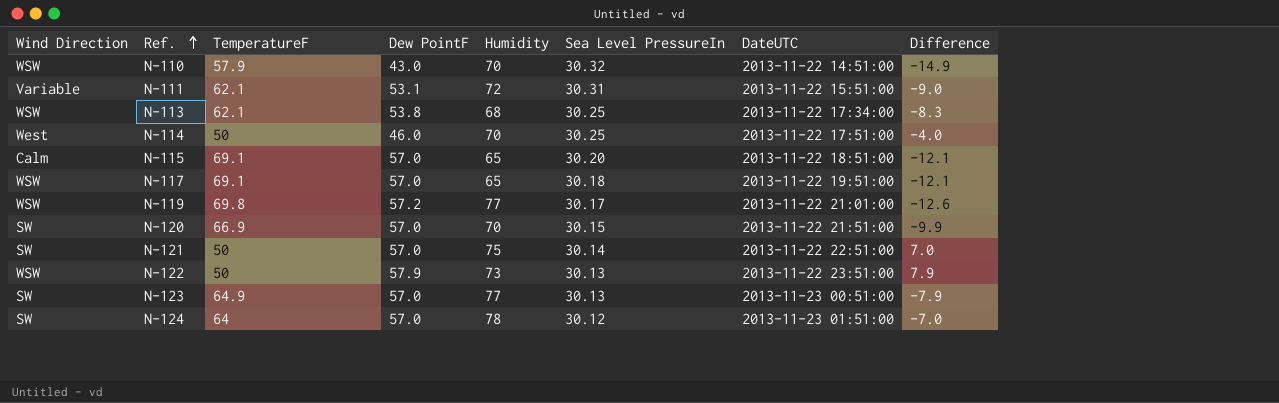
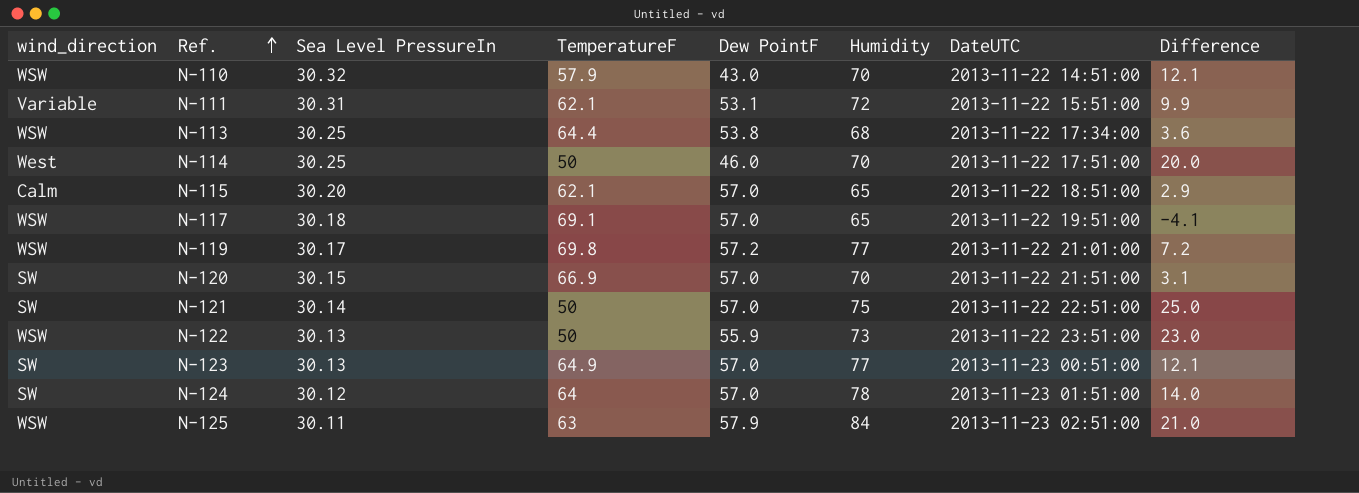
column name: Wind Direction -> wind_direction
column Sea Level PressureIn | position: 6 -> 3
column Difference | formula: [Dew PointF] - [TemperatureF] -> [Humidity] - [TemperatureF]
N-113 | TemperatureF: 62.1 -> 64.4
N-115 | TemperatureF: 69.1 -> 62.1
N-122 | Dew PointF: 57.9 -> 55.9
row N-125: none -> WSW | 30.11 | 63 | 57.9 | 84 | 2013-11-23 02:51:00 | 21.0

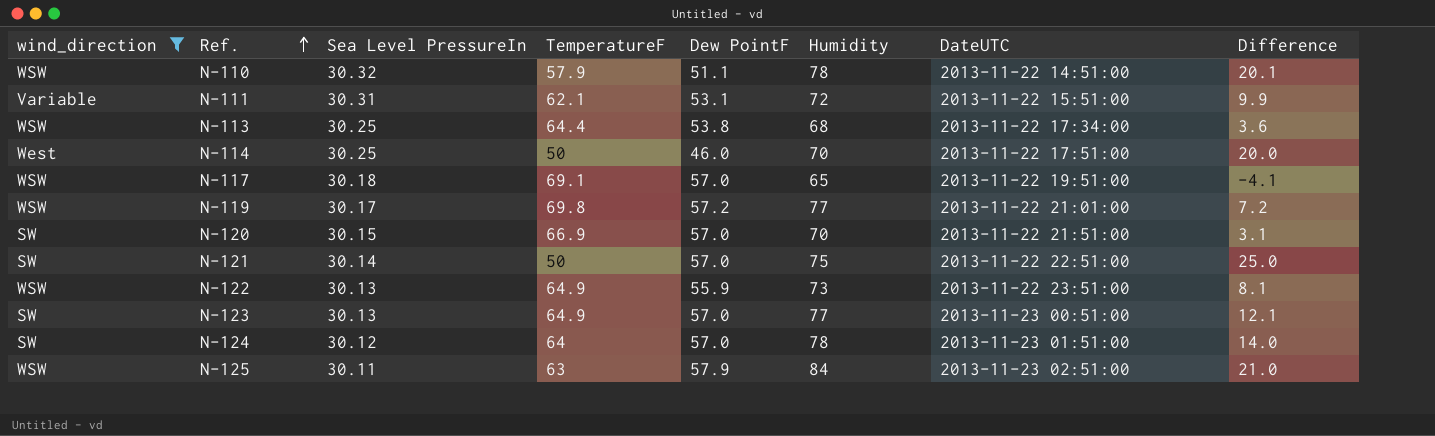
filter: none -> wind_direction != Calm
N-110 | Dew PointF: 43.0 -> 51.1
N-110 | Humidity: 70 -> 78
N-110 | Difference: 12.1 -> 20.1
N-122 | TemperatureF: 50 -> 64.9
N-122 | Difference: 23.0 -> 8.1

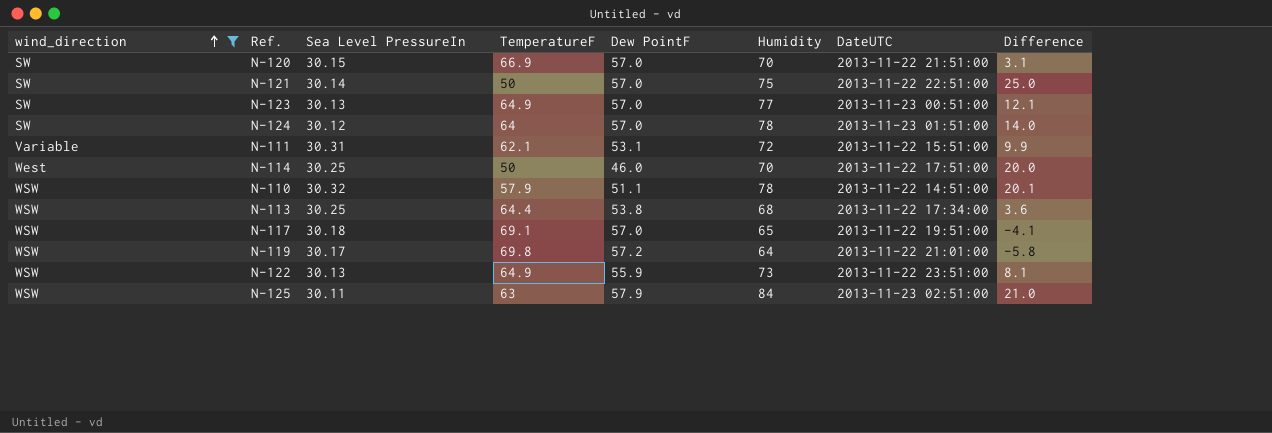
row order: Ref. ascending -> wind_direction ascending
N-119 | Humidity: 77 -> 64
N-119 | Difference: 7.2 -> -5.8

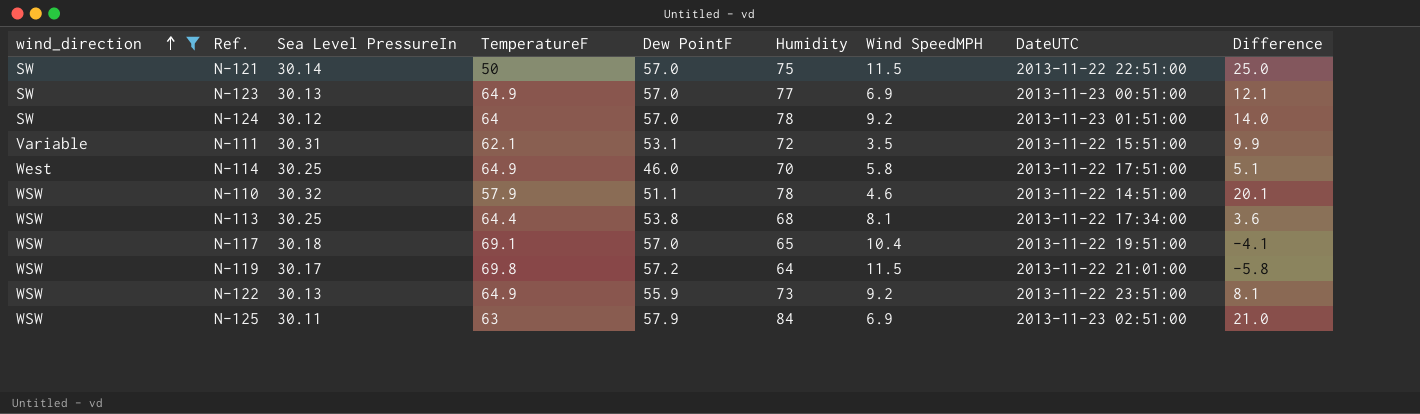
column Wind SpeedMPH | position: none -> 7
row N-120: SW | 30.15 | 66.9 | 57.0 | 70 | 2013-11-22 21:51:00 | 3.1 -> none
N-114 | TemperatureF: 50 -> 64.9
N-114 | Difference: 20.0 -> 5.1

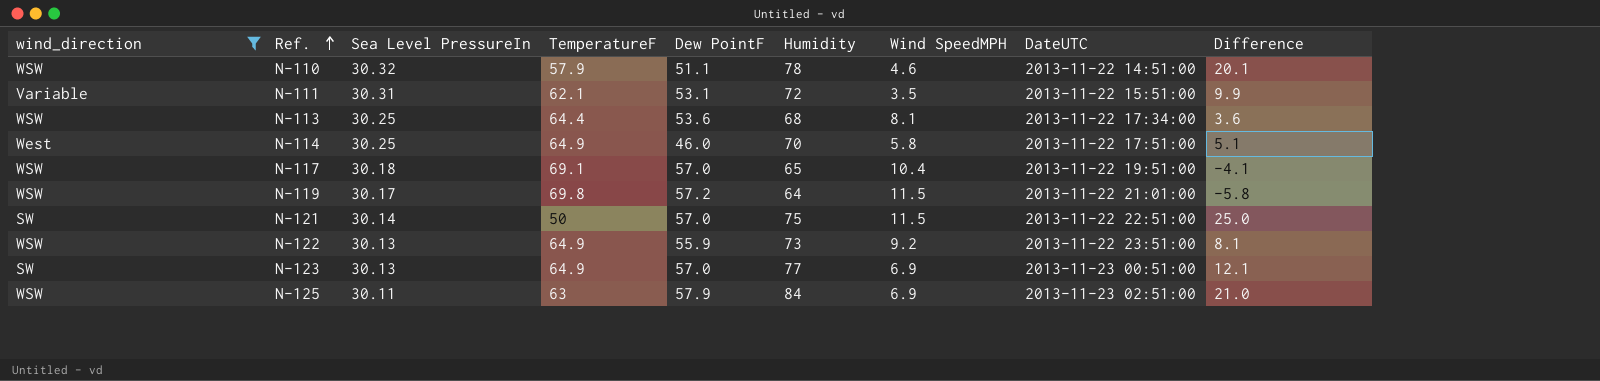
row order: wind_direction ascending -> Ref. ascending
row N-124: SW | 30.12 | 64 | 57.0 | 78 | 9.2 | 2013-11-23 01:51:00 | 14.0 -> none
N-113 | Dew PointF: 53.8 -> 53.6

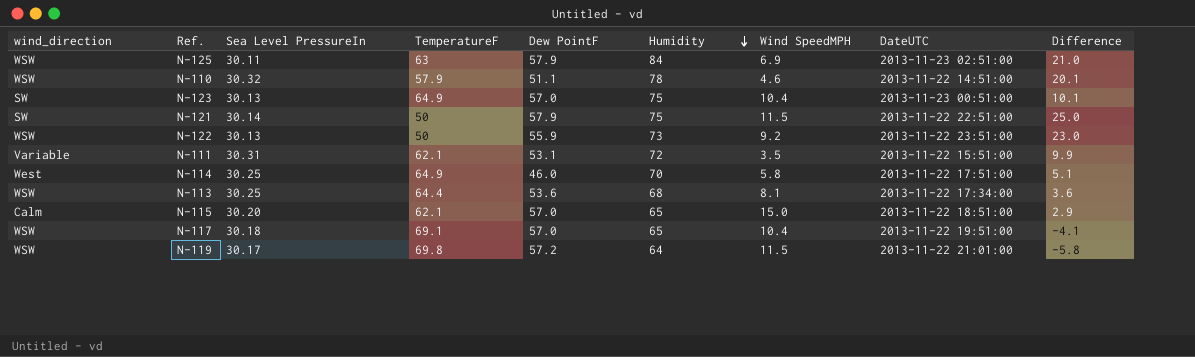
filter: wind_direction != Calm -> none
row order: Ref. ascending -> Humidity descending
N-123 | Humidity: 77 -> 75
N-123 | Wind SpeedMPH: 6.9 -> 10.4
N-123 | Difference: 12.1 -> 10.1
N-121 | Dew PointF: 57.0 -> 57.9
N-122 | TemperatureF: 64.9 -> 50
N-122 | Difference: 8.1 -> 23.0

